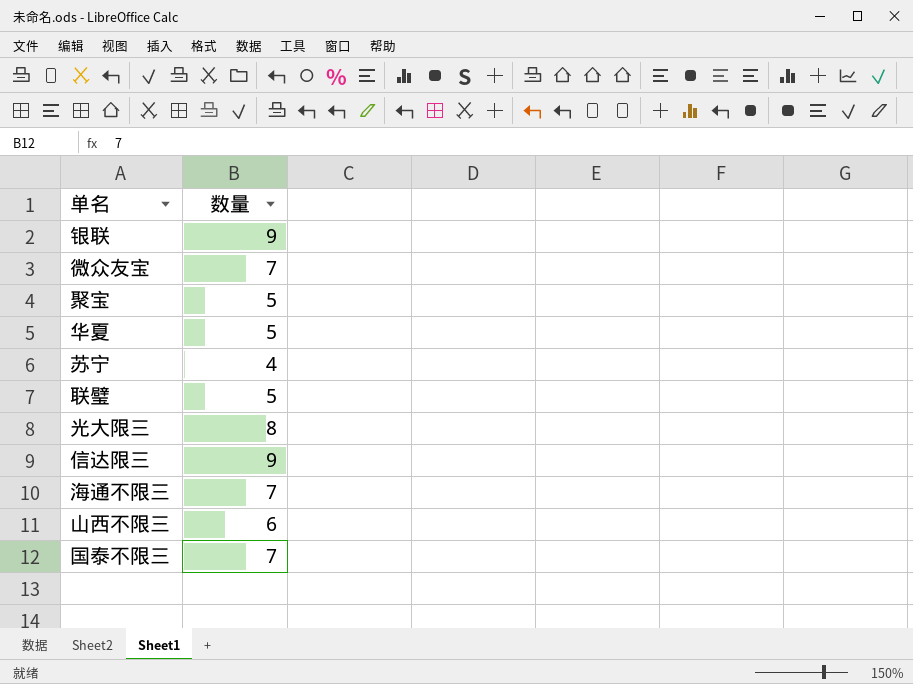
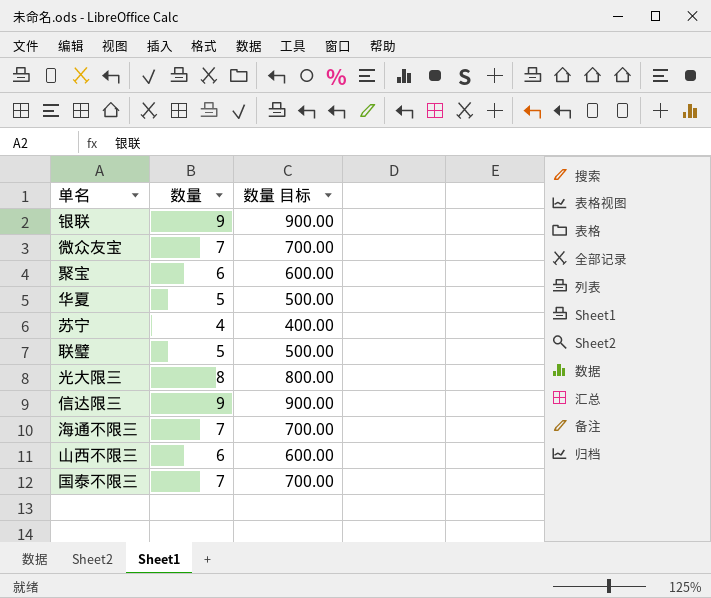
column 数量 目标 | formula: none -> [数量] * 100
聚宝 | 数量: 5 -> 6

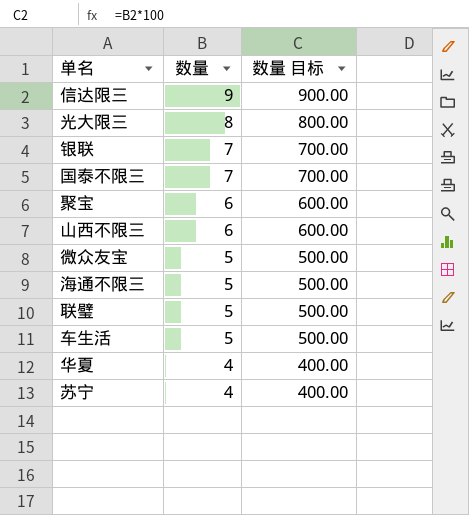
row order: none -> 数量 descending
银联 | 数量: 9 -> 7
银联 | 数量 目标: 900.00 -> 700.00
微众友宝 | 数量: 7 -> 5
微众友宝 | 数量 目标: 700.00 -> 500.00
海通不限三 | 数量: 7 -> 5
海通不限三 | 数量 目标: 700.00 -> 500.00
row 车生活: none -> 5 | 500.00
华夏 | 数量: 5 -> 4
华夏 | 数量 目标: 500.00 -> 400.00

